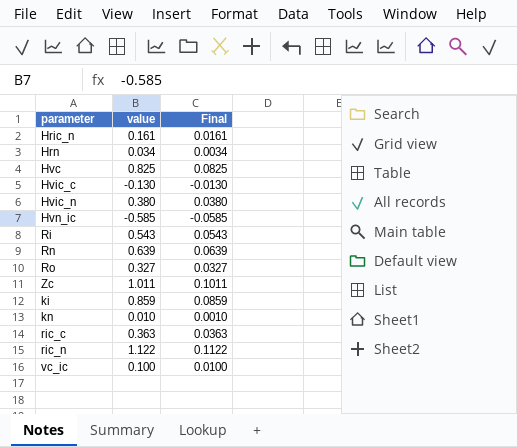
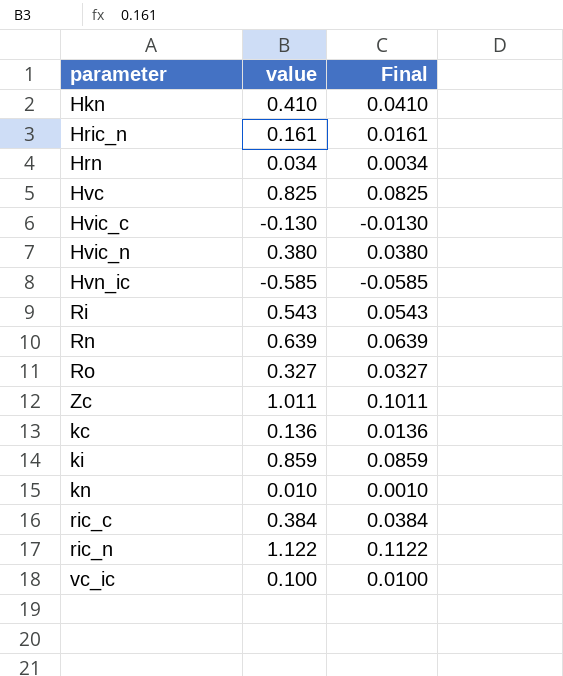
row Hkn: none -> 0.410 | 0.0410
row kc: none -> 0.136 | 0.0136
ric_c | value: 0.363 -> 0.384
ric_c | Final: 0.0363 -> 0.0384

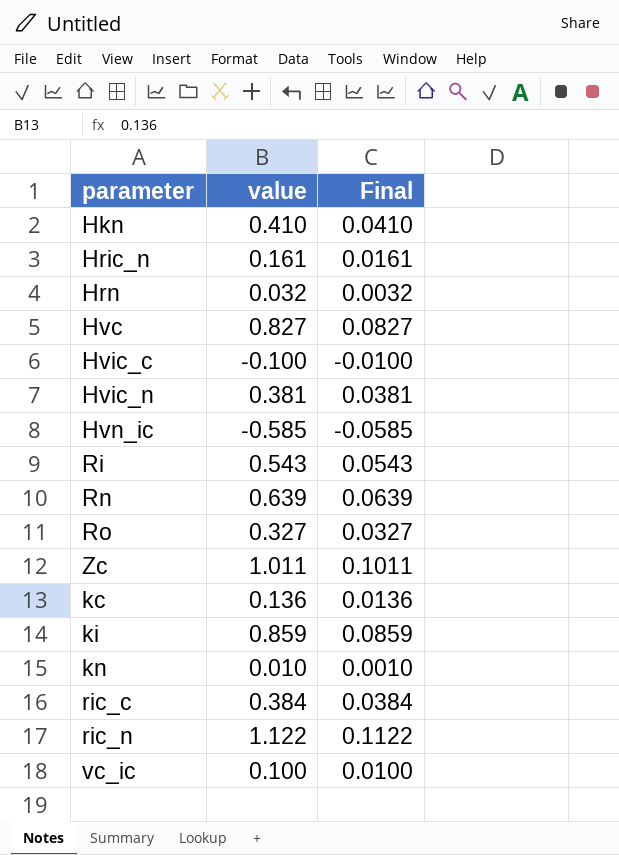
Hrn | value: 0.034 -> 0.032
Hrn | Final: 0.0034 -> 0.0032
Hvc | value: 0.825 -> 0.827
Hvc | Final: 0.0825 -> 0.0827
Hvic_c | value: -0.130 -> -0.100
Hvic_c | Final: -0.0130 -> -0.0100
Hvic_n | value: 0.380 -> 0.381
Hvic_n | Final: 0.0380 -> 0.0381

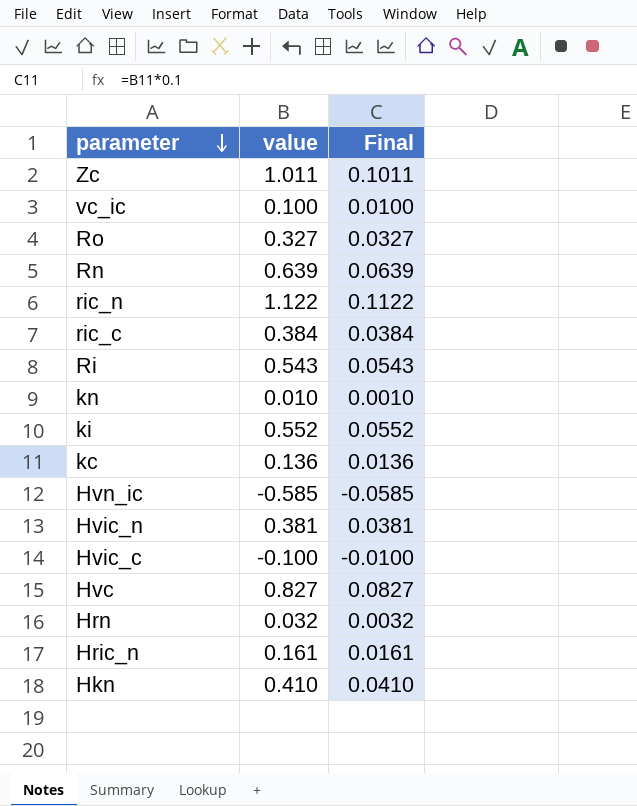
row order: none -> parameter descending
ki | value: 0.859 -> 0.552
ki | Final: 0.0859 -> 0.0552

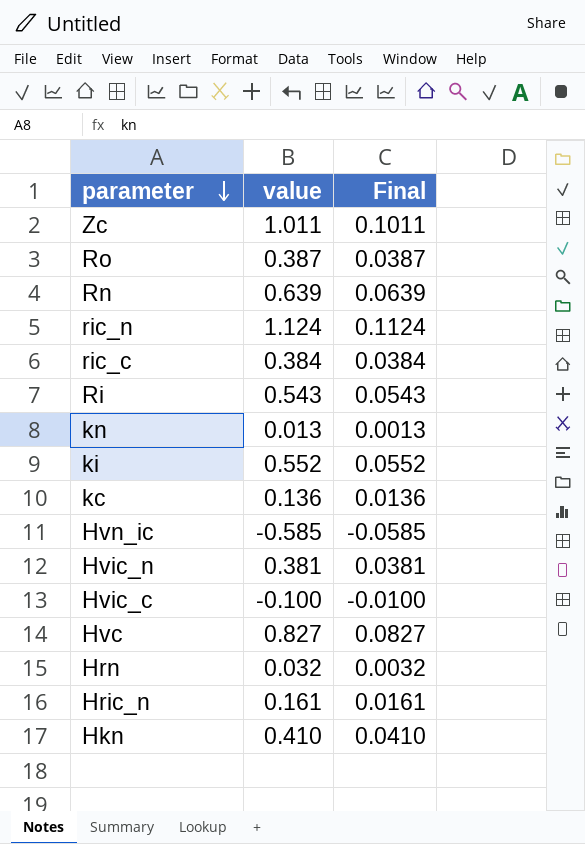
row vc_ic: 0.100 | 0.0100 -> none
Ro | value: 0.327 -> 0.387
Ro | Final: 0.0327 -> 0.0387
ric_n | value: 1.122 -> 1.124
ric_n | Final: 0.1122 -> 0.1124
kn | value: 0.010 -> 0.013
kn | Final: 0.0010 -> 0.0013

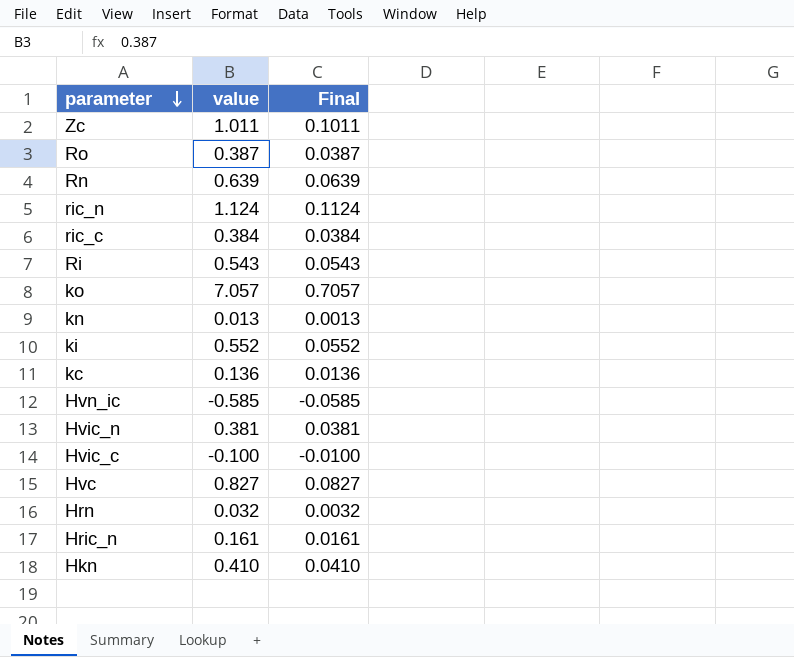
row ko: none -> 7.057 | 0.7057

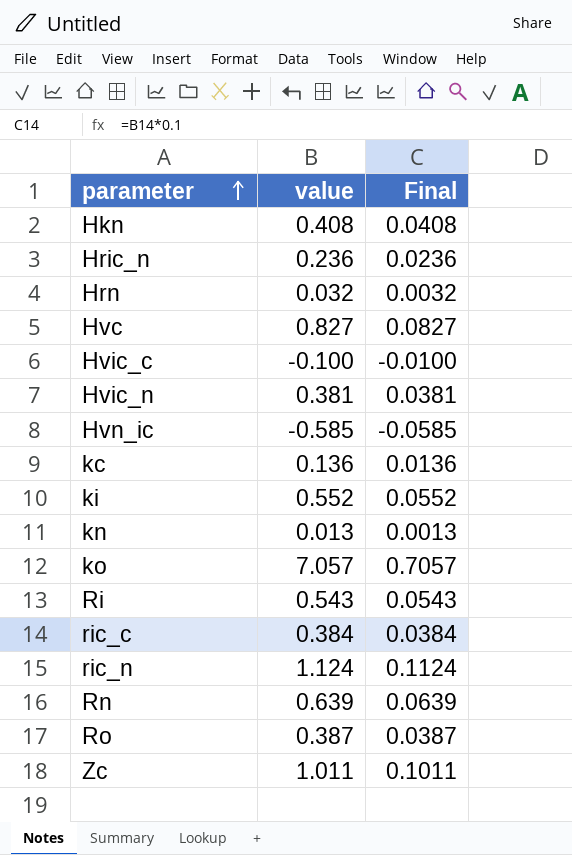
row order: parameter descending -> parameter ascending
Hkn | value: 0.410 -> 0.408
Hkn | Final: 0.0410 -> 0.0408
Hric_n | value: 0.161 -> 0.236
Hric_n | Final: 0.0161 -> 0.0236

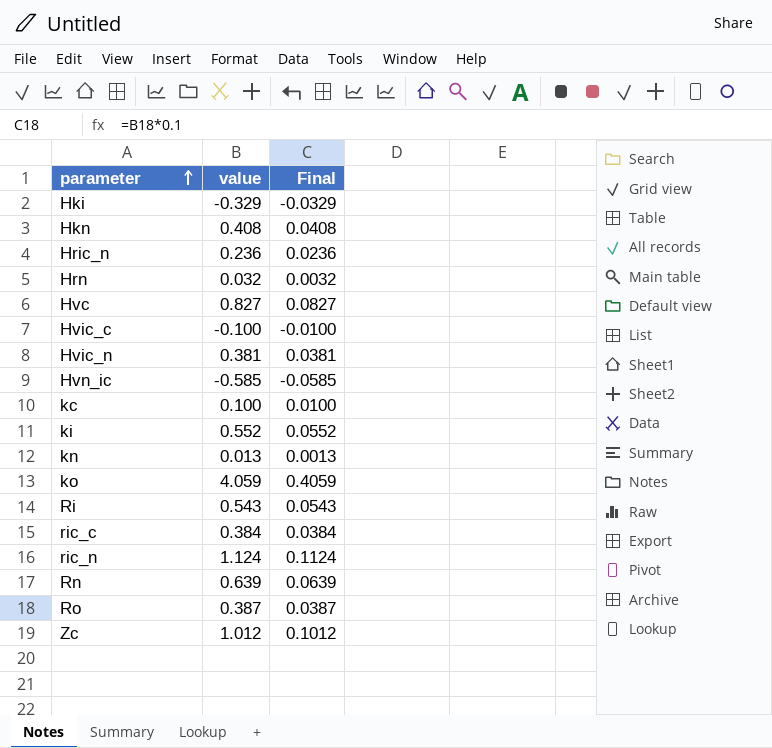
row Hki: none -> -0.329 | -0.0329
kc | value: 0.136 -> 0.100
kc | Final: 0.0136 -> 0.0100
ko | value: 7.057 -> 4.059
ko | Final: 0.7057 -> 0.4059
Zc | value: 1.011 -> 1.012
Zc | Final: 0.1011 -> 0.1012

